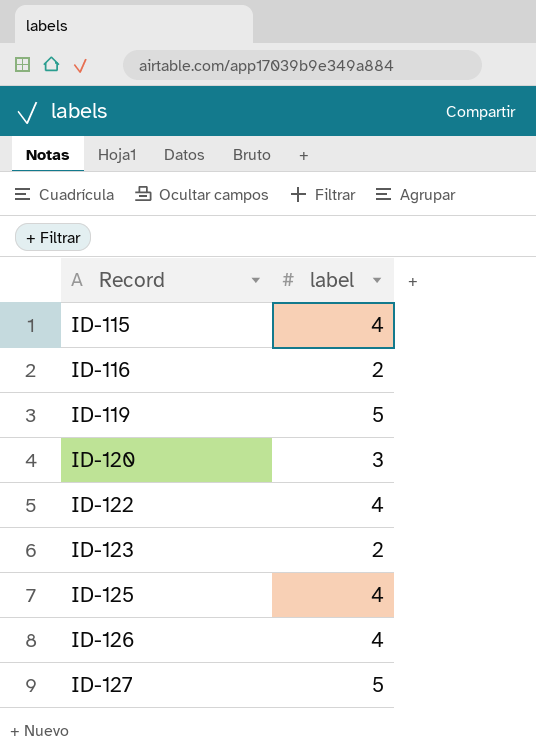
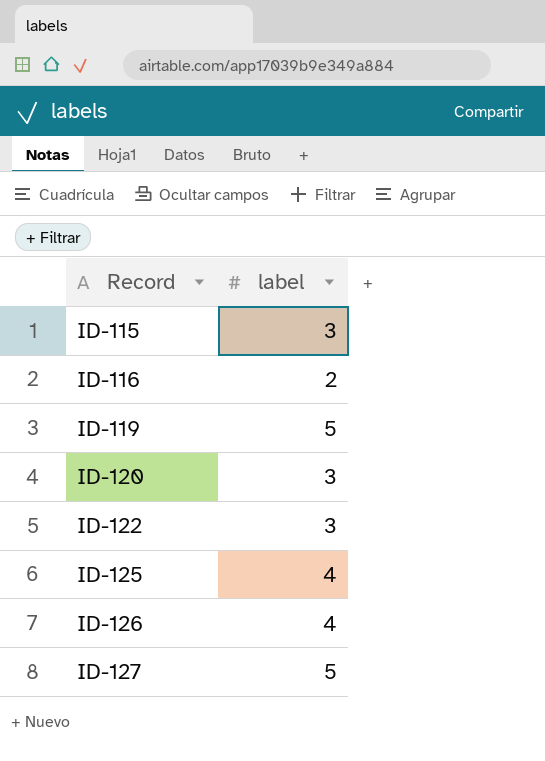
row ID-123: 2 -> none
ID-115 | label: 4 -> 3
ID-122 | label: 4 -> 3

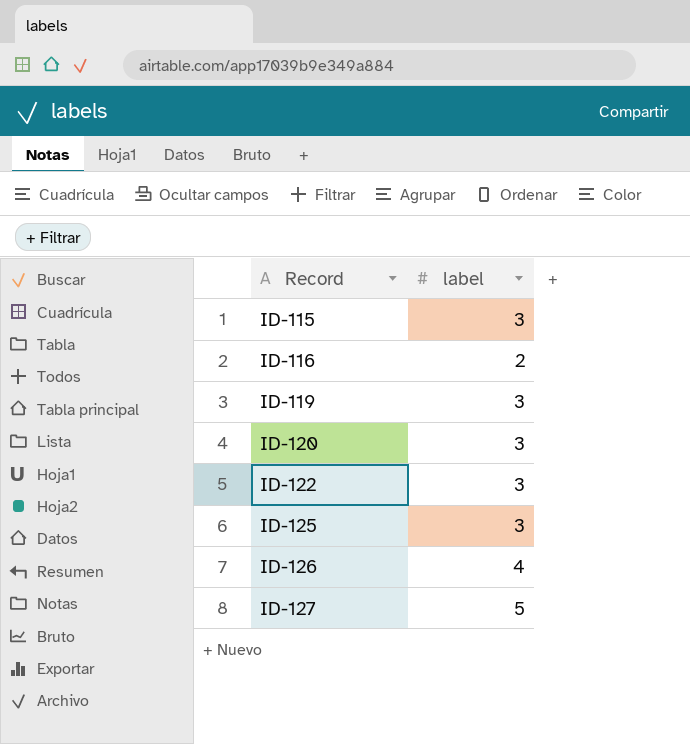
ID-119 | label: 5 -> 3
ID-125 | label: 4 -> 3

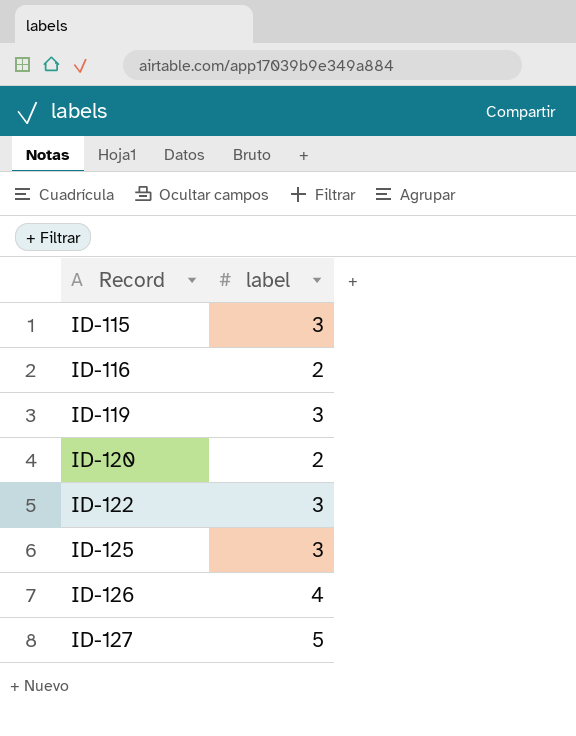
ID-120 | label: 3 -> 2

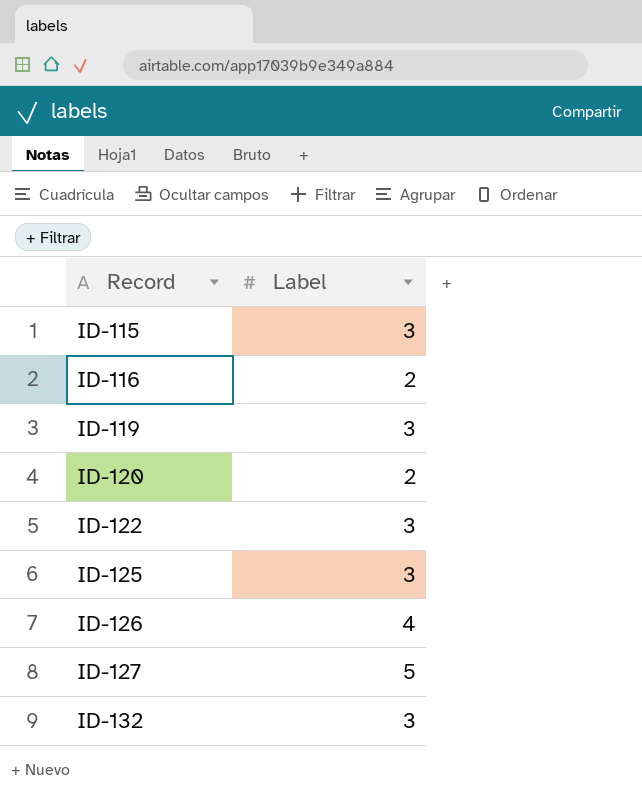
column name: label -> Label
row ID-132: none -> 3

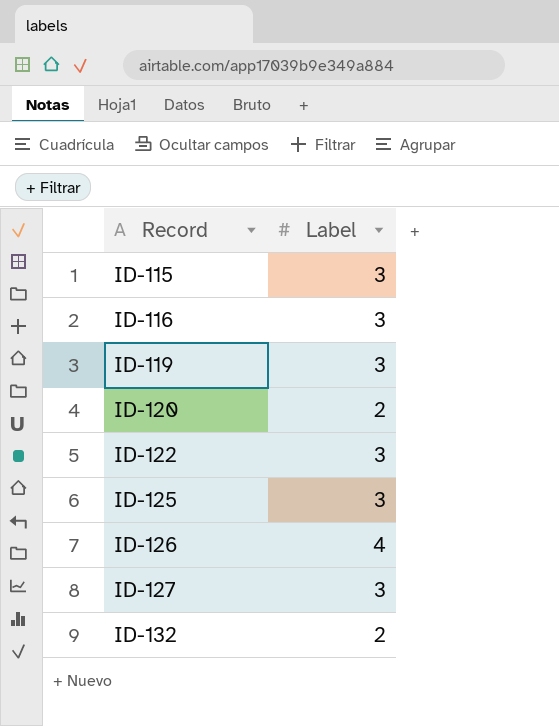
ID-116 | Label: 2 -> 3
ID-127 | Label: 5 -> 3
ID-132 | Label: 3 -> 2

